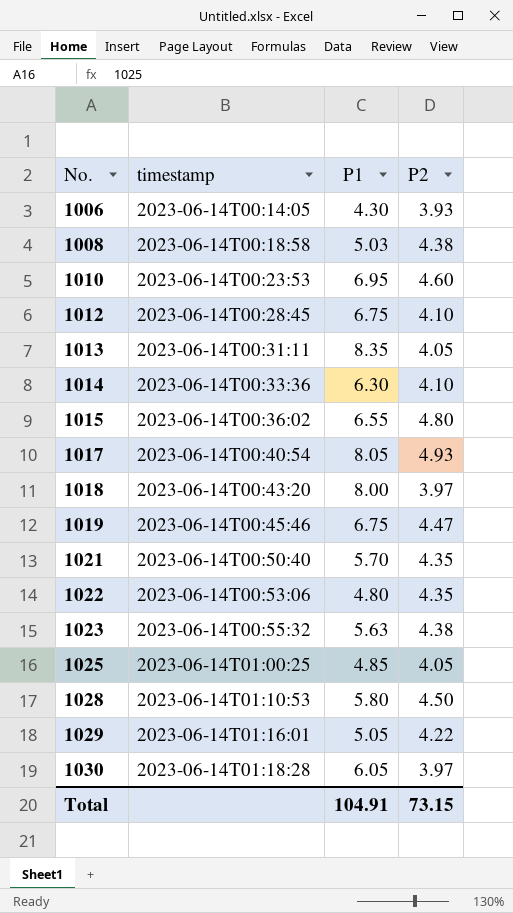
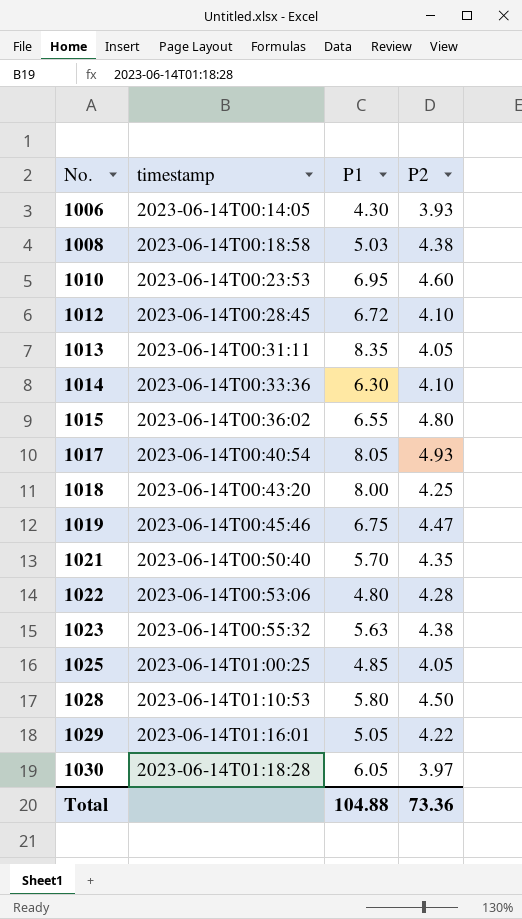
1012 | P1: 6.75 -> 6.72
1018 | P2: 3.97 -> 4.25
1022 | P2: 4.35 -> 4.28
Total | P1: 104.91 -> 104.88
Total | P2: 73.15 -> 73.36

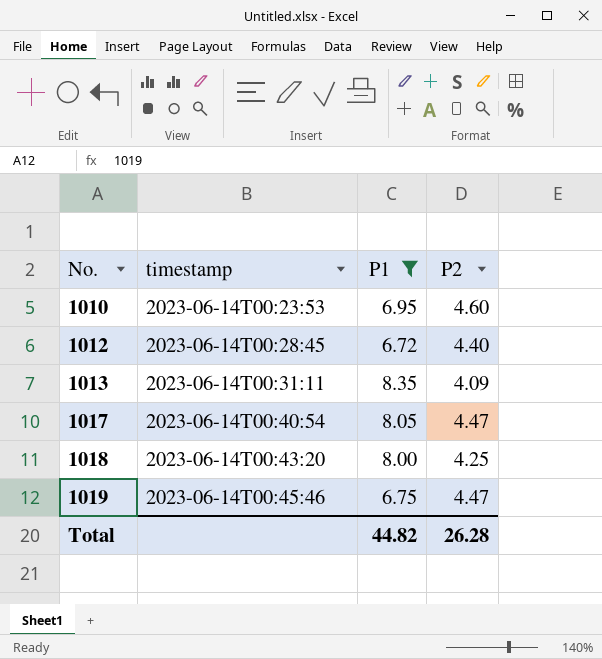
filter: none -> P1 >= 6.72
1012 | P2: 4.10 -> 4.40
1013 | P2: 4.05 -> 4.09
1017 | P2: 4.93 -> 4.47
Total | P1: 104.88 -> 44.82
Total | P2: 73.36 -> 26.28

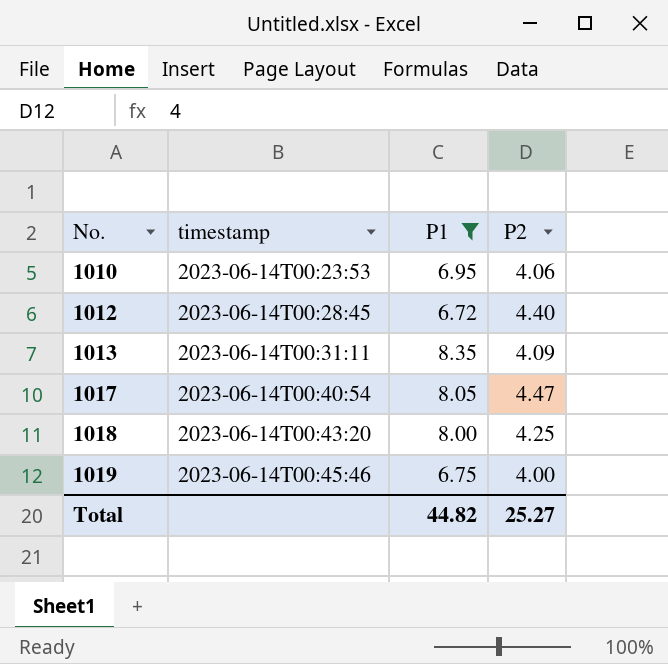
1010 | P2: 4.60 -> 4.06
1019 | P2: 4.47 -> 4.00
Total | P2: 26.28 -> 25.27

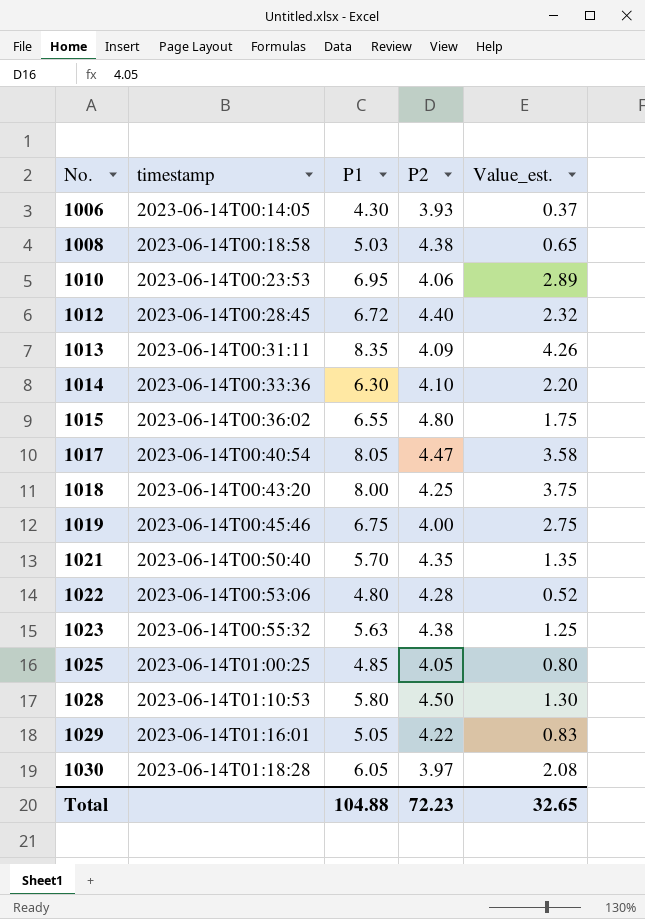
filter: P1 >= 6.72 -> none
column Value_est. | formula: none -> [P1] - [P2]
Total | P1: 44.82 -> 104.88
Total | P2: 25.27 -> 72.23

